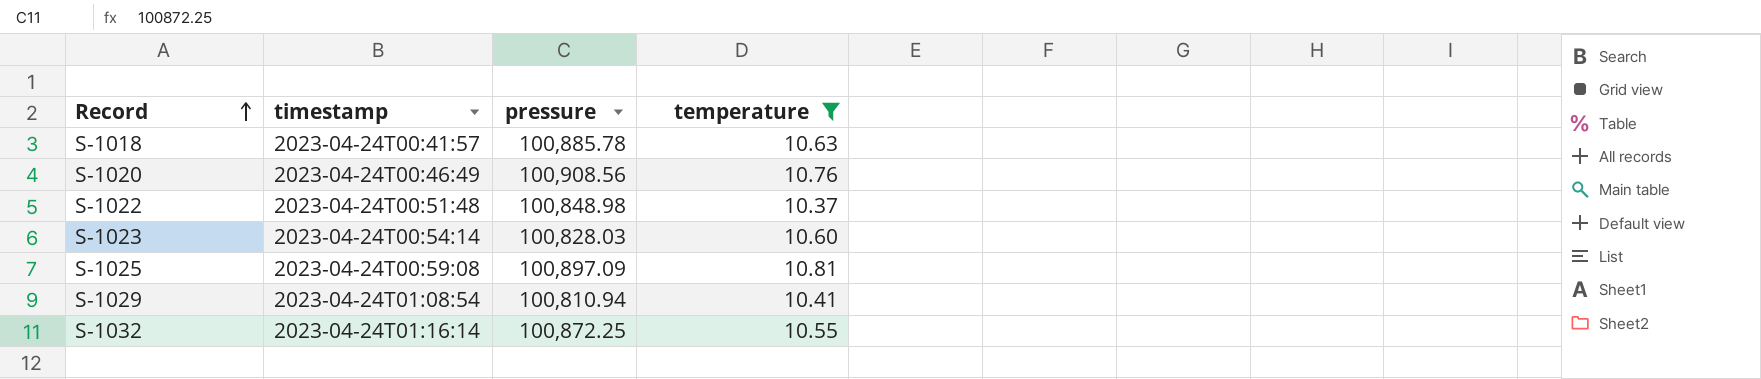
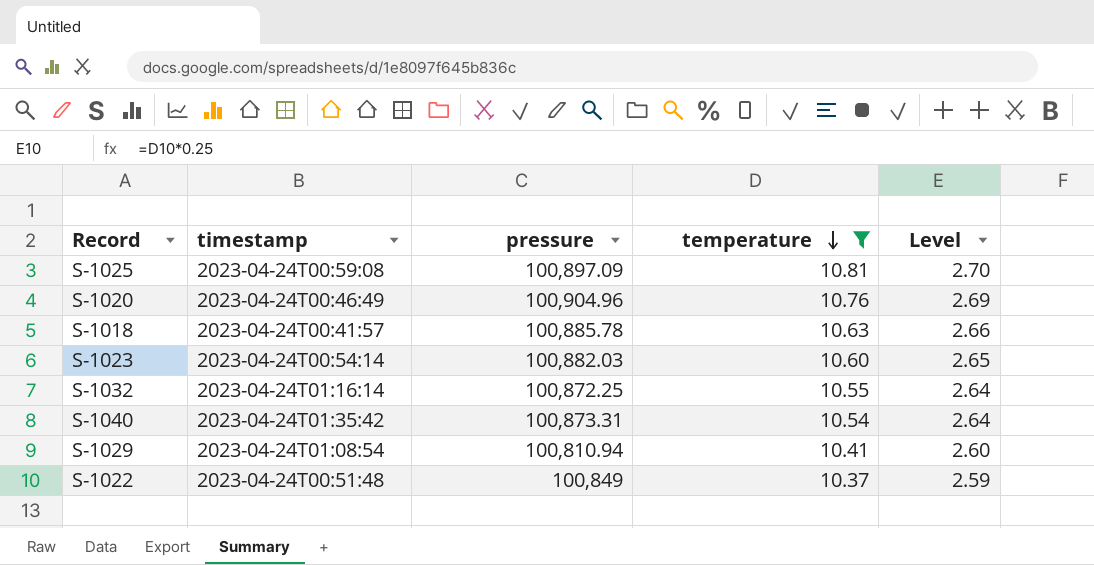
row order: Record ascending -> temperature descending
column Level | formula: none -> [temperature] * 0.25
S-1020 | pressure: 100,908.56 -> 100,904.96
S-1023 | pressure: 100,828.03 -> 100,882.03
row S-1040: none -> 2023-04-24T01:35:42 | 100,873.31 | 10.54 | 2.64
S-1022 | pressure: 100,848.98 -> 100,849

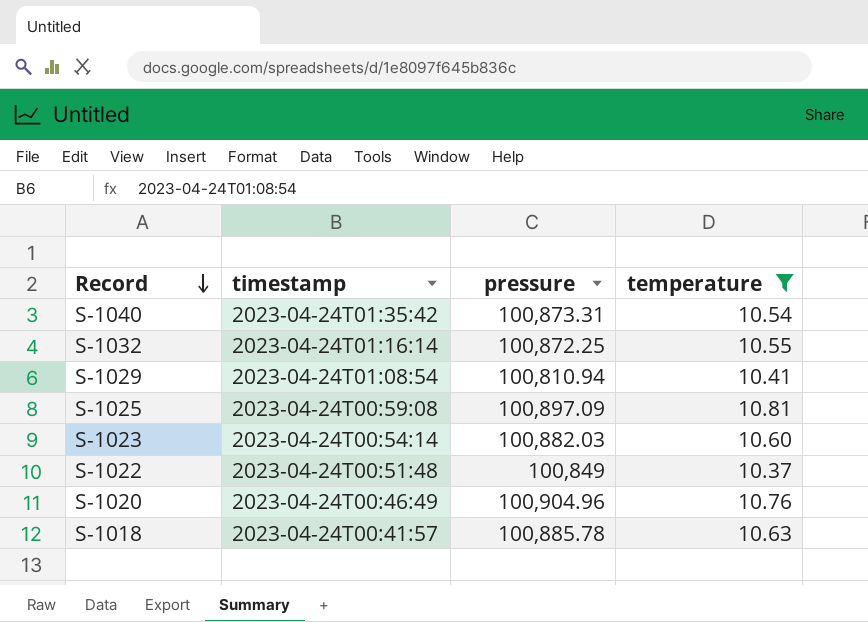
row order: temperature descending -> Record descending
column Level | formula: [temperature] * 0.25 -> none

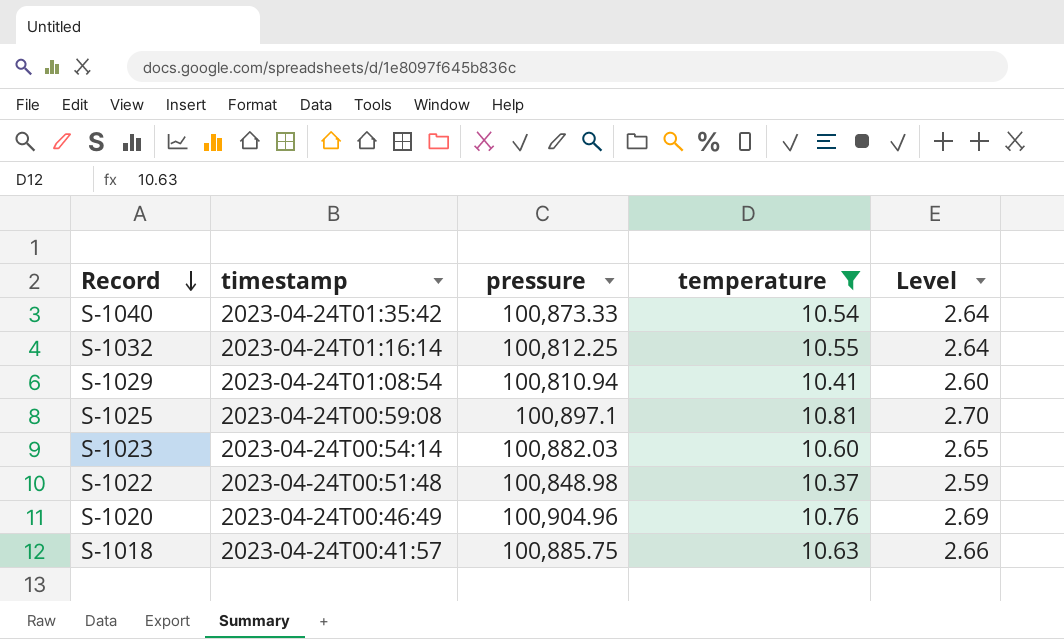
column Level | formula: none -> [temperature] * 0.25
S-1040 | pressure: 100,873.31 -> 100,873.33
S-1032 | pressure: 100,872.25 -> 100,812.25
S-1025 | pressure: 100,897.09 -> 100,897.1
S-1022 | pressure: 100,849 -> 100,848.98
S-1018 | pressure: 100,885.78 -> 100,885.75

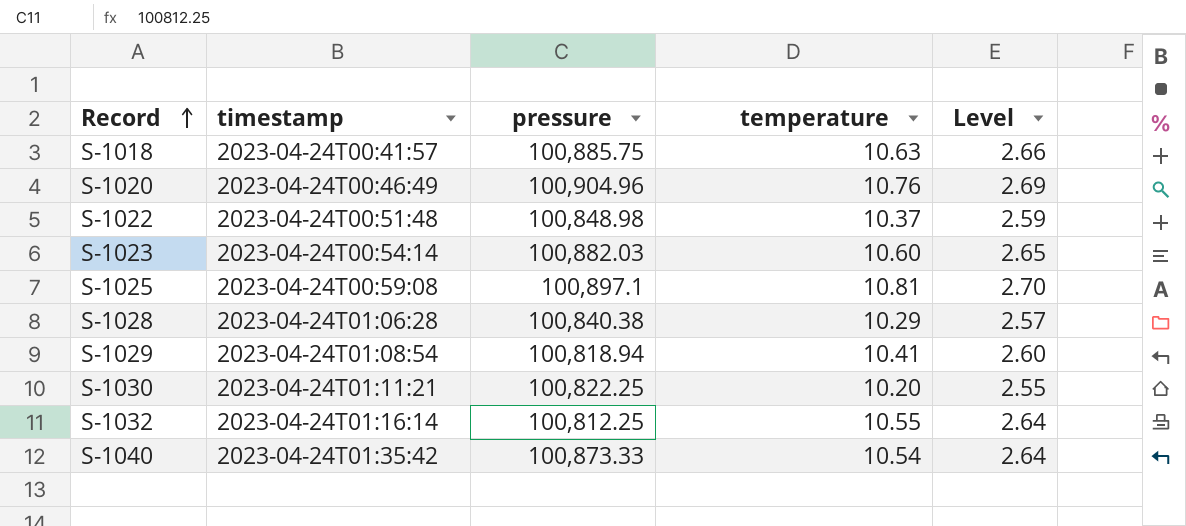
filter: temperature >= 10.37 -> none
row order: Record descending -> Record ascending
S-1029 | pressure: 100,810.94 -> 100,818.94

